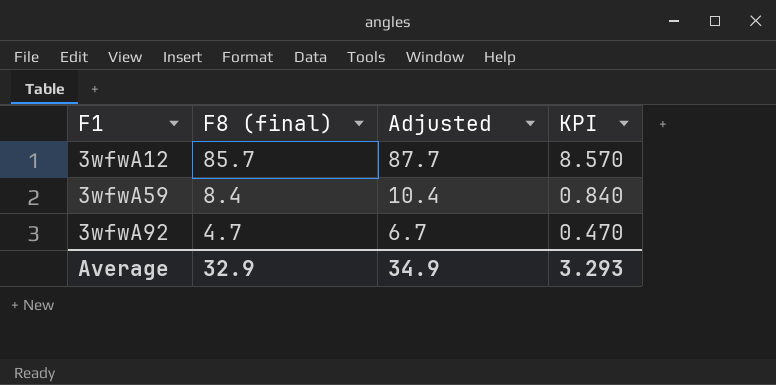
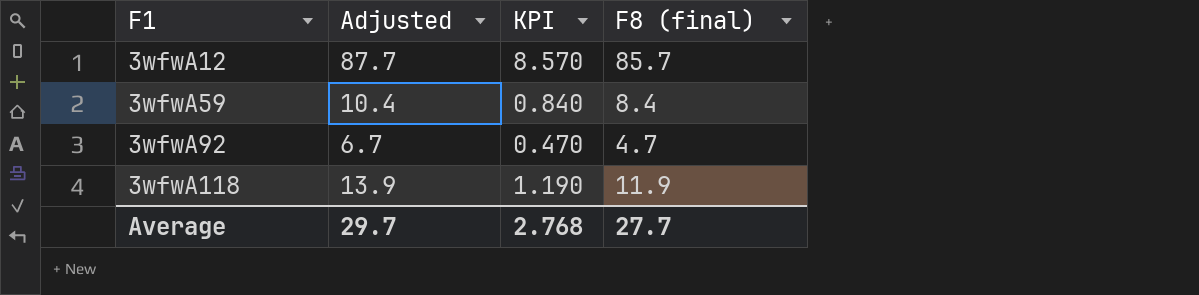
column F8 (final) | position: 2 -> 4
row 3wfwA118: none -> 13.9 | 1.190 | 11.9
Average | Adjusted: 34.9 -> 29.7
Average | KPI: 3.293 -> 2.768
Average | F8 (final): 32.9 -> 27.7

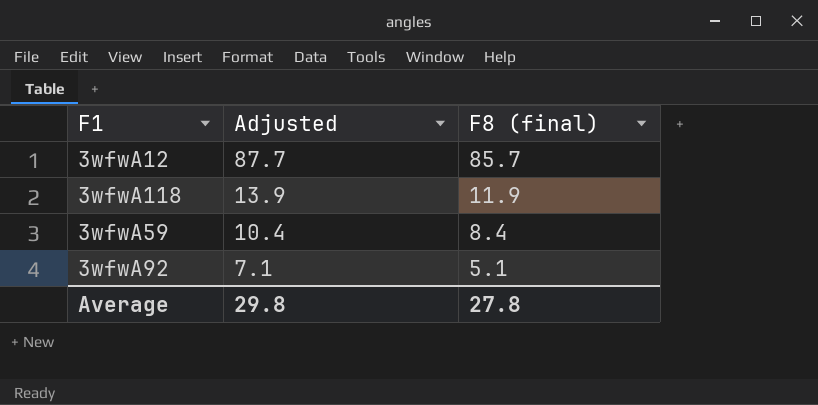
row order: F1 ascending -> Adjusted descending
column KPI | formula: [F8 (final)] * 0.1 -> none
3wfwA92 | Adjusted: 6.7 -> 7.1
3wfwA92 | F8 (final): 4.7 -> 5.1
Average | Adjusted: 29.7 -> 29.8
Average | F8 (final): 27.7 -> 27.8

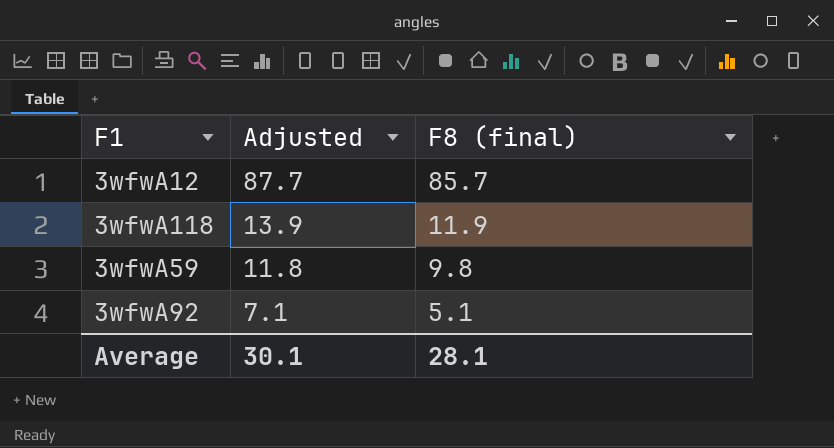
3wfwA59 | Adjusted: 10.4 -> 11.8
3wfwA59 | F8 (final): 8.4 -> 9.8
Average | Adjusted: 29.8 -> 30.1
Average | F8 (final): 27.8 -> 28.1

